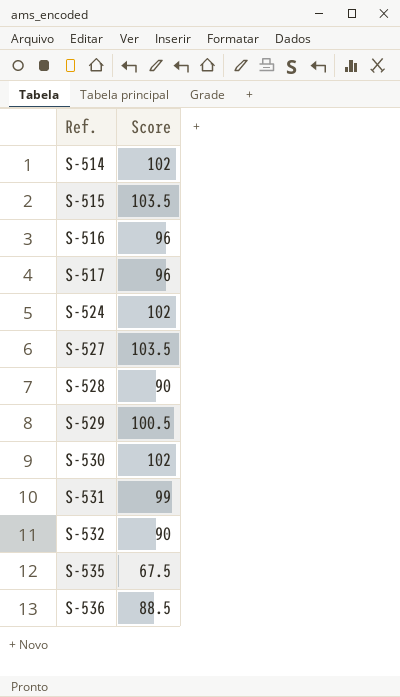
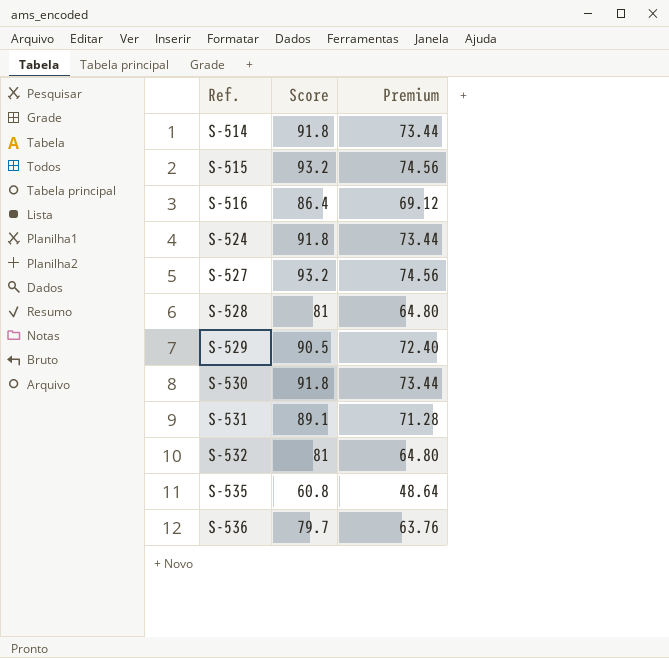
column Premium | formula: none -> [Score] * 0.8
row S-517: 96 -> none
S-514 | Score: 102 -> 91.8
S-515 | Score: 103.5 -> 93.2
S-516 | Score: 96 -> 86.4
S-524 | Score: 102 -> 91.8
S-527 | Score: 103.5 -> 93.2
S-528 | Score: 90 -> 81
S-529 | Score: 100.5 -> 90.5
S-530 | Score: 102 -> 91.8
S-531 | Score: 99 -> 89.1
S-532 | Score: 90 -> 81
S-535 | Score: 67.5 -> 60.8
S-536 | Score: 88.5 -> 79.7

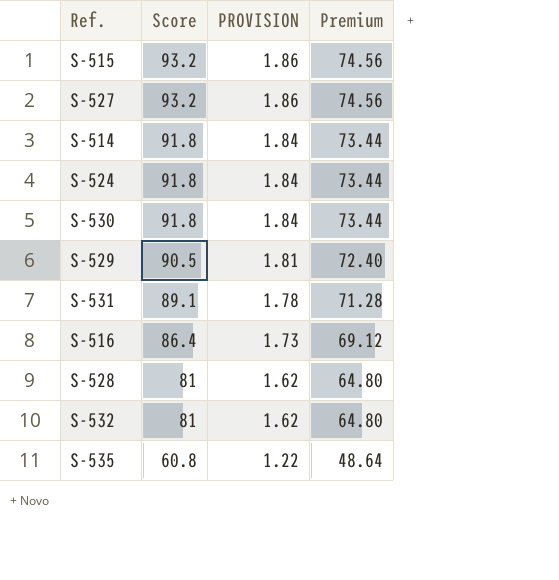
row order: Ref. ascending -> Score descending
column PROVISION | formula: none -> [Score] * 0.02
row S-536: 79.7 | 63.76 -> none

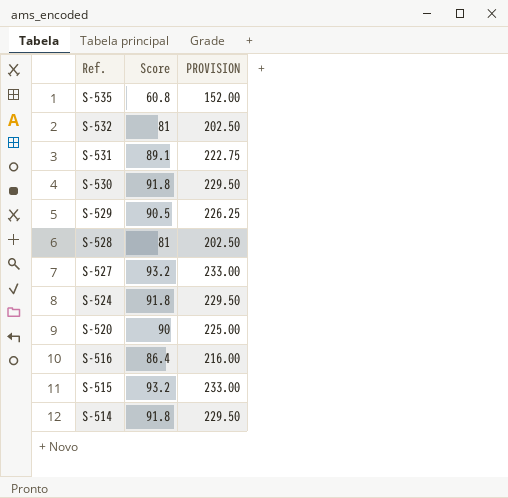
row order: Score descending -> Ref. descending
column Premium | formula: [Score] * 0.8 -> none
column PROVISION | formula: [Score] * 0.02 -> [Score] * 2.5
row S-520: none -> 90 | 225.00

